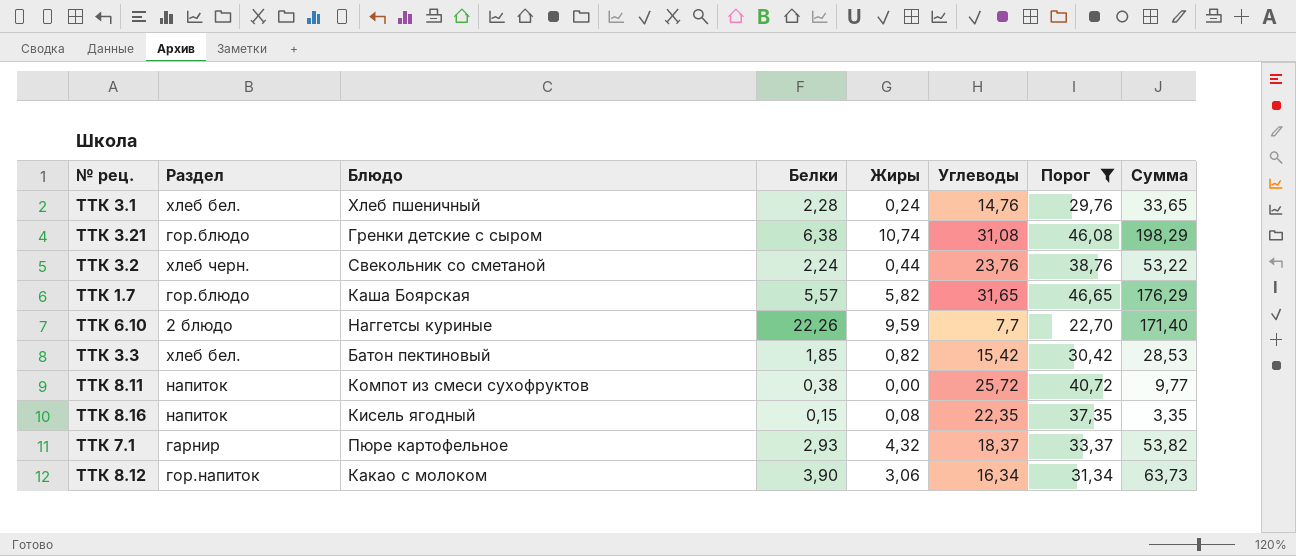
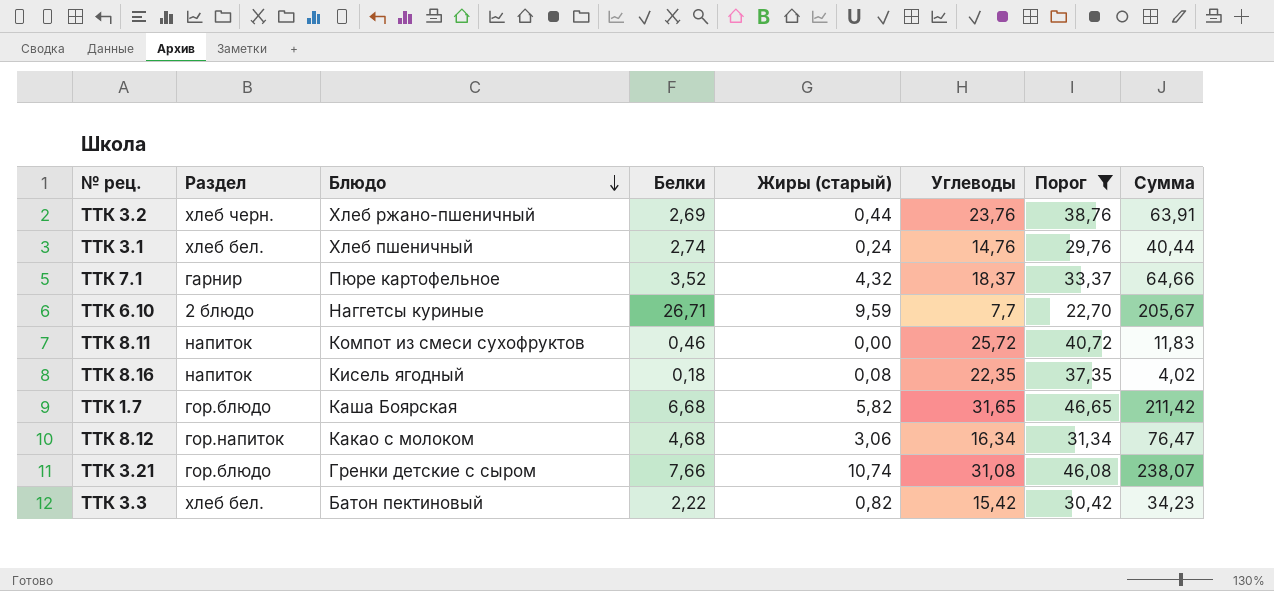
row order: none -> Блюдо descending
column name: Жиры -> Жиры (старый)
ТТК 3.2 | Блюдо: Свекольник со сметаной -> Хлеб ржано-пшеничный
ТТК 3.2 | Белки: 2,24 -> 2,69
ТТК 3.2 | Сумма: 53,22 -> 63,91
ТТК 3.1 | Белки: 2,28 -> 2,74
ТТК 3.1 | Сумма: 33,65 -> 40,44
ТТК 7.1 | Белки: 2,93 -> 3,52
ТТК 7.1 | Сумма: 53,82 -> 64,66
ТТК 6.10 | Белки: 22,26 -> 26,71
ТТК 6.10 | Сумма: 171,40 -> 205,67
ТТК 8.11 | Белки: 0,38 -> 0,46
ТТК 8.11 | Сумма: 9,77 -> 11,83
ТТК 8.16 | Белки: 0,15 -> 0,18
ТТК 8.16 | Сумма: 3,35 -> 4,02
ТТК 1.7 | Белки: 5,57 -> 6,68
ТТК 1.7 | Сумма: 176,29 -> 211,42
ТТК 8.12 | Белки: 3,90 -> 4,68
ТТК 8.12 | Сумма: 63,73 -> 76,47
ТТК 3.21 | Белки: 6,38 -> 7,66
ТТК 3.21 | Сумма: 198,29 -> 238,07
ТТК 3.3 | Белки: 1,85 -> 2,22
ТТК 3.3 | Сумма: 28,53 -> 34,23

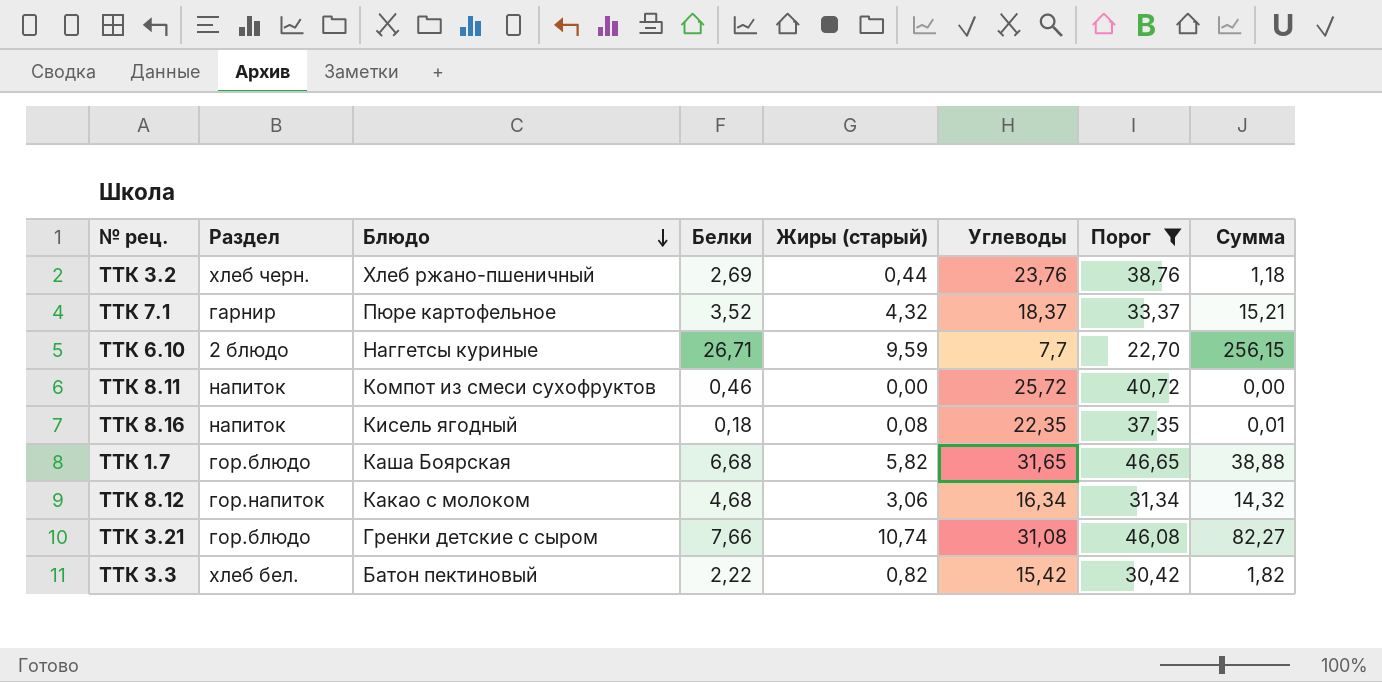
column Сумма | formula: [Белки] * [Углеводы] -> [Белки] * [Жиры (старый)]
row ТТК 3.1: хлеб бел. | Хлеб пшеничный | 2,74 | 0,24 | 14,76 | 29,76 | 40,44 -> none

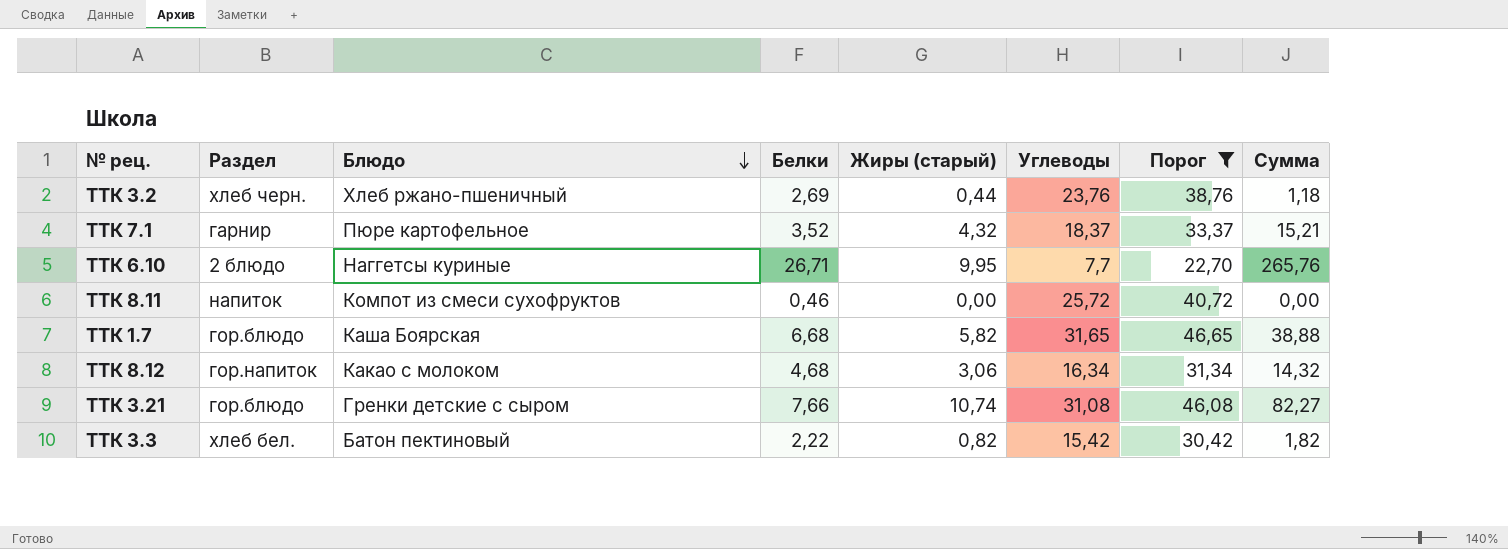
row ТТК 8.16: напиток | Кисель ягодный | 0,18 | 0,08 | 22,35 | 37,35 | 0,01 -> none
ТТК 6.10 | Жиры (старый): 9,59 -> 9,95
ТТК 6.10 | Сумма: 256,15 -> 265,76

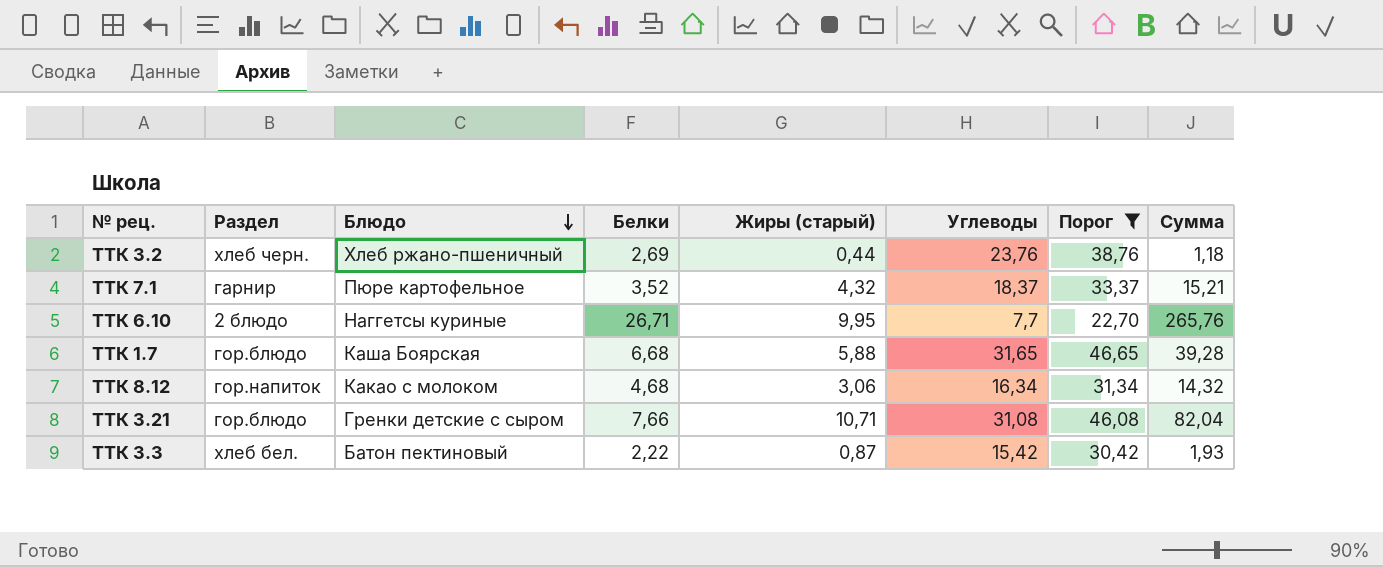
row ТТК 8.11: напиток | Компот из смеси сухофруктов | 0,46 | 0,00 | 25,72 | 40,72 | 0,00 -> none
ТТК 1.7 | Жиры (старый): 5,82 -> 5,88
ТТК 1.7 | Сумма: 38,88 -> 39,28
ТТК 3.21 | Жиры (старый): 10,74 -> 10,71
ТТК 3.21 | Сумма: 82,27 -> 82,04
ТТК 3.3 | Жиры (старый): 0,82 -> 0,87
ТТК 3.3 | Сумма: 1,82 -> 1,93

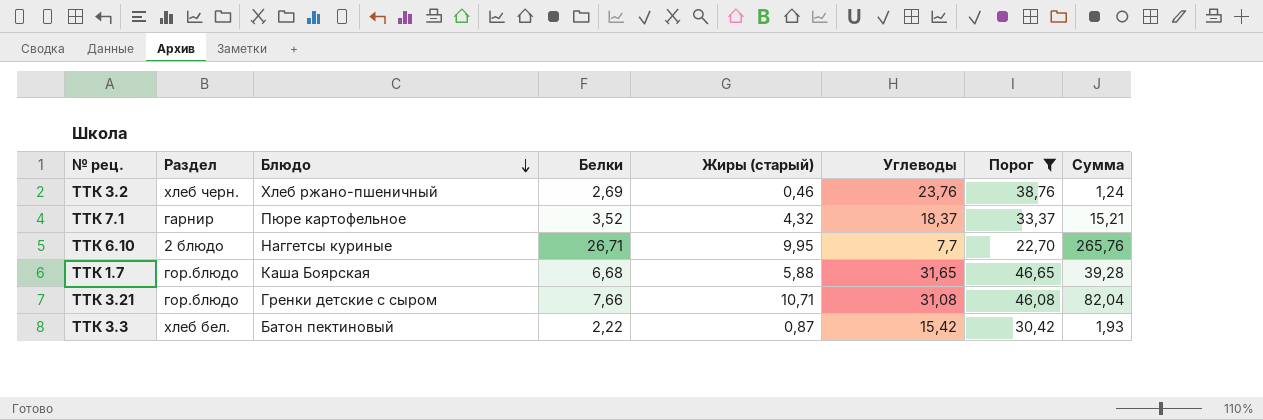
row ТТК 8.12: гор.напиток | Какао с молоком | 4,68 | 3,06 | 16,34 | 31,34 | 14,32 -> none
ТТК 3.2 | Жиры (старый): 0,44 -> 0,46
ТТК 3.2 | Сумма: 1,18 -> 1,24

